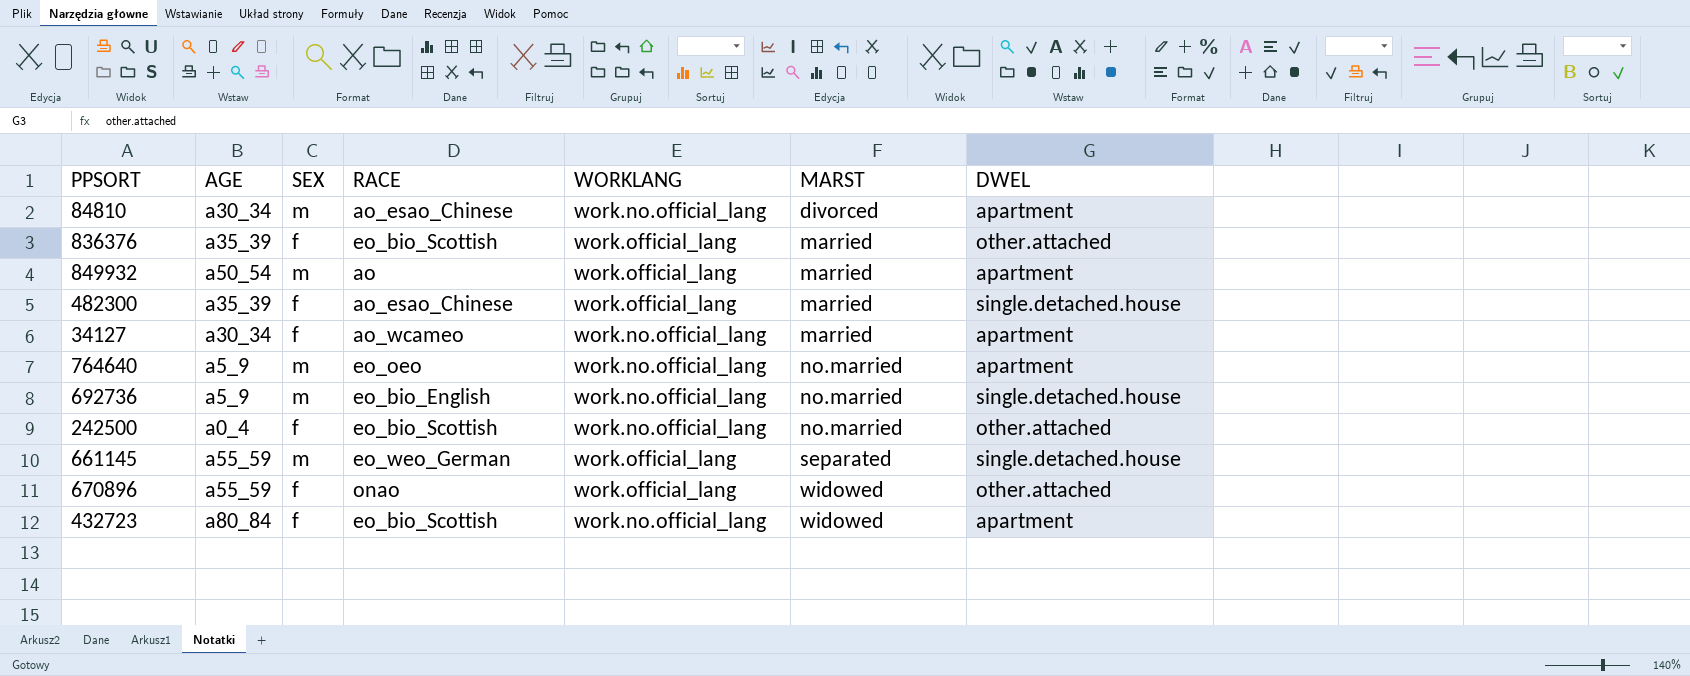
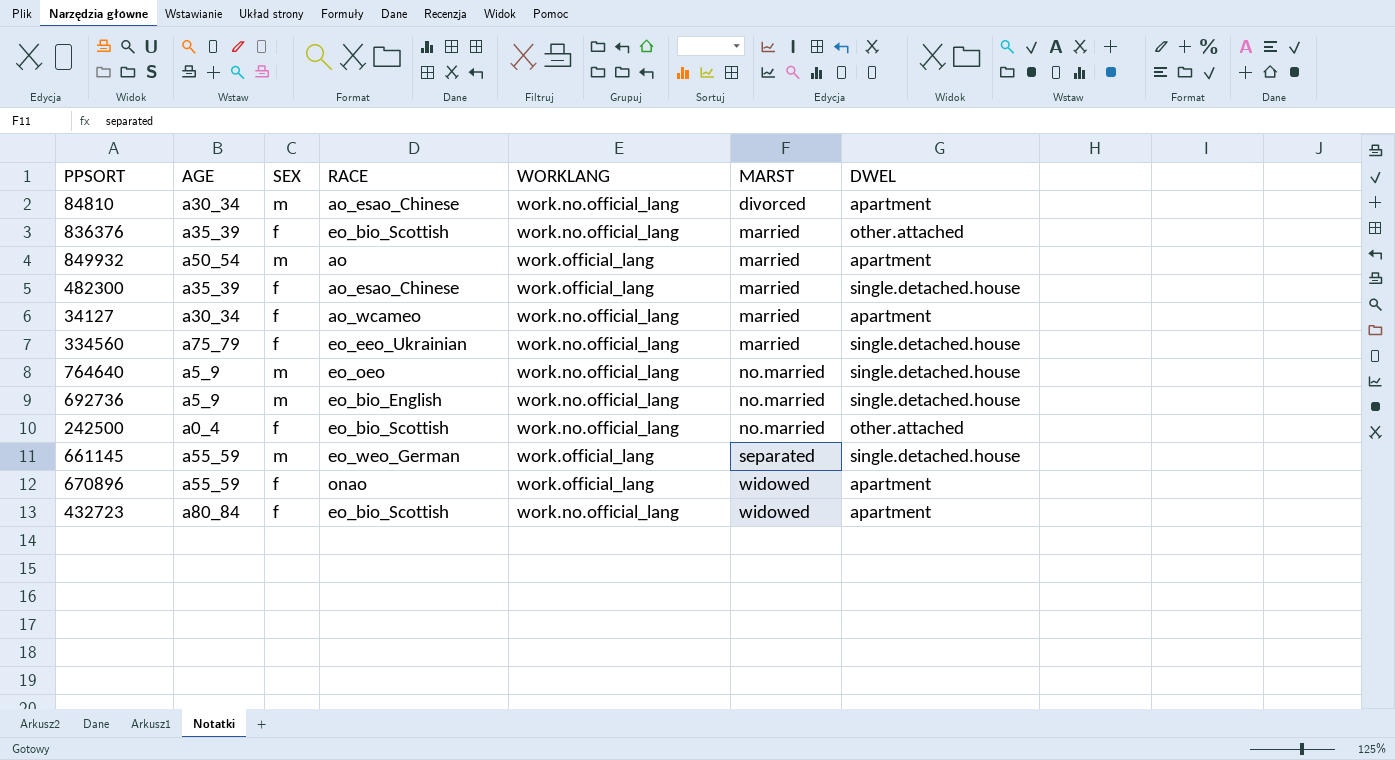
836376 | WORKLANG: work.official_lang -> work.no.official_lang
row 334560: none -> a75_79 | f | eo_eeo_Ukrainian | work.no.official_lang | married | single.detached.house
764640 | DWEL: apartment -> single.detached.house
670896 | DWEL: other.attached -> apartment

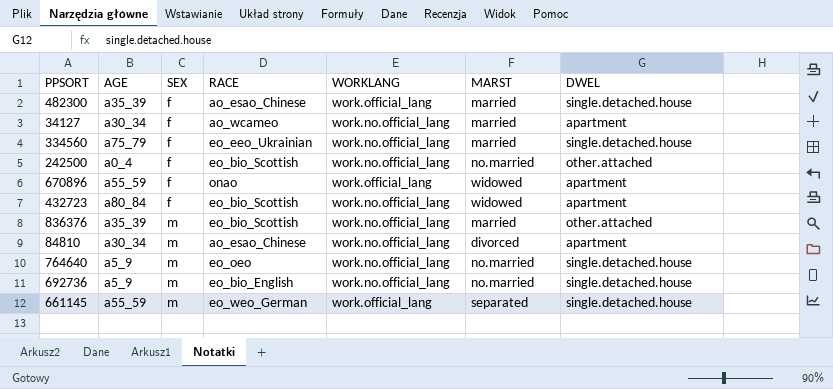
row order: MARST ascending -> SEX ascending
row 849932: a50_54 | m | ao | work.official_lang | married | apartment -> none
836376 | SEX: f -> m

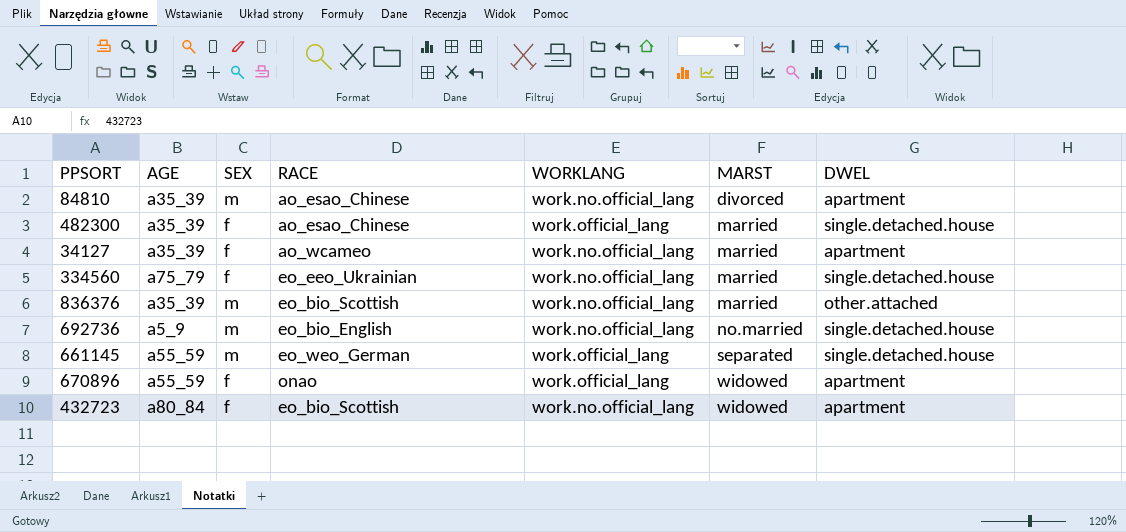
row order: SEX ascending -> MARST ascending
row 242500: a0_4 | f | eo_bio_Scottish | work.no.official_lang | no.married | other.attached -> none
row 764640: a5_9 | m | eo_oeo | work.no.official_lang | no.married | single.detached.house -> none
84810 | AGE: a30_34 -> a35_39
34127 | AGE: a30_34 -> a35_39

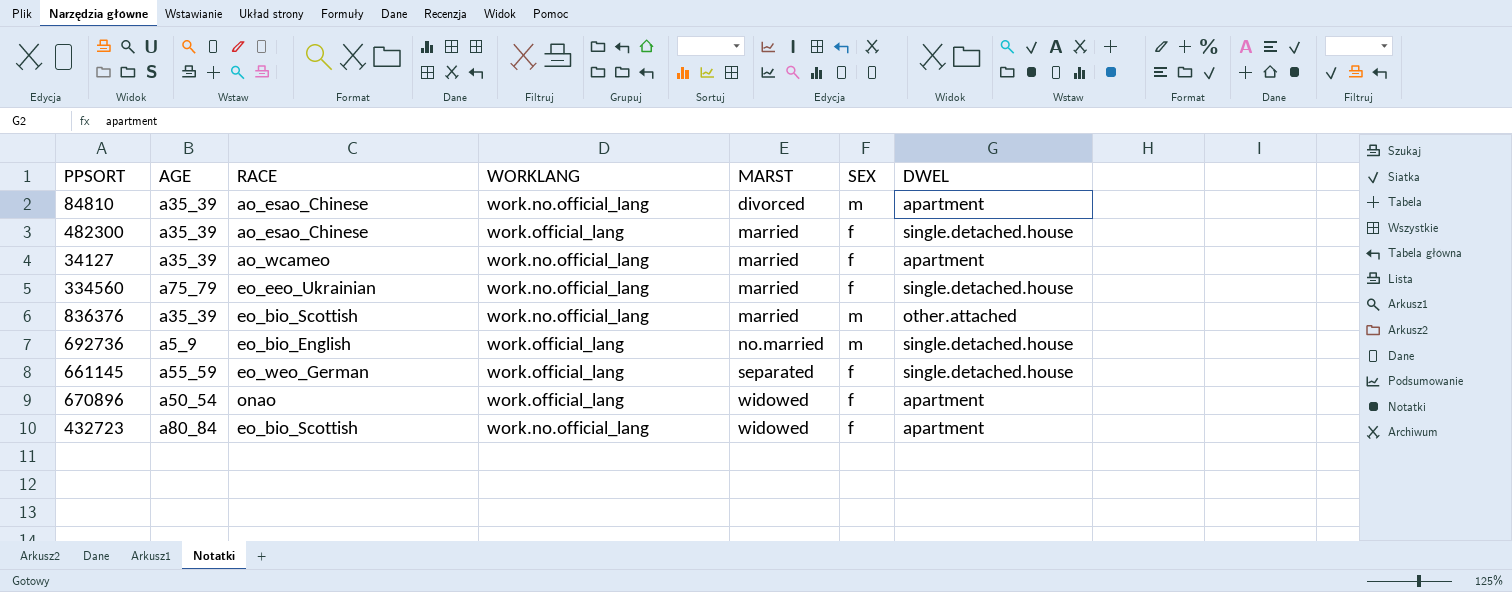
column SEX | position: 3 -> 6
692736 | WORKLANG: work.no.official_lang -> work.official_lang
661145 | SEX: m -> f
670896 | AGE: a55_59 -> a50_54

